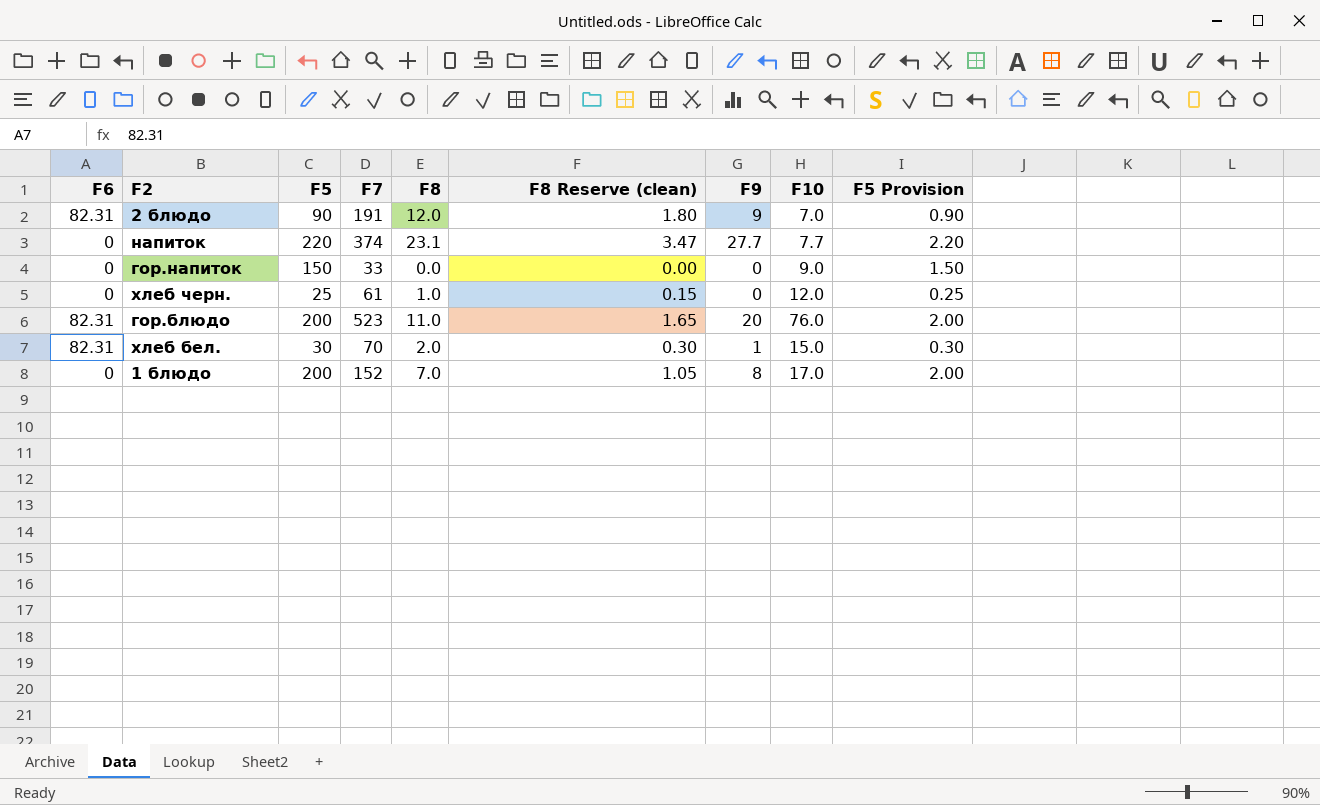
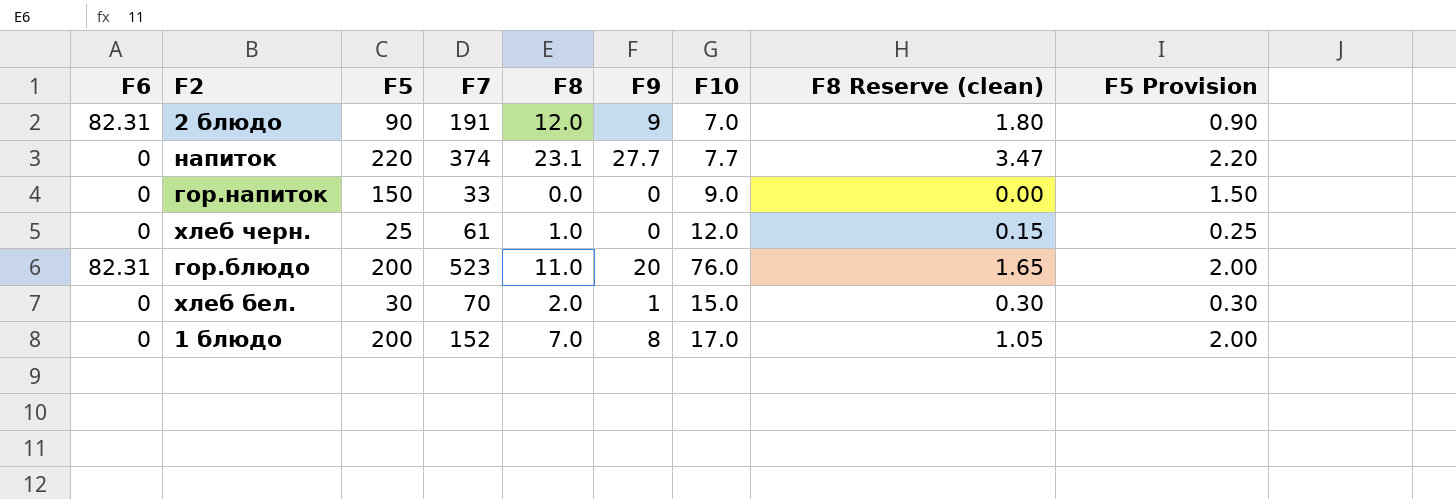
column F8 Reserve (clean) | position: 6 -> 8
хлеб бел. | F6: 82.31 -> 0

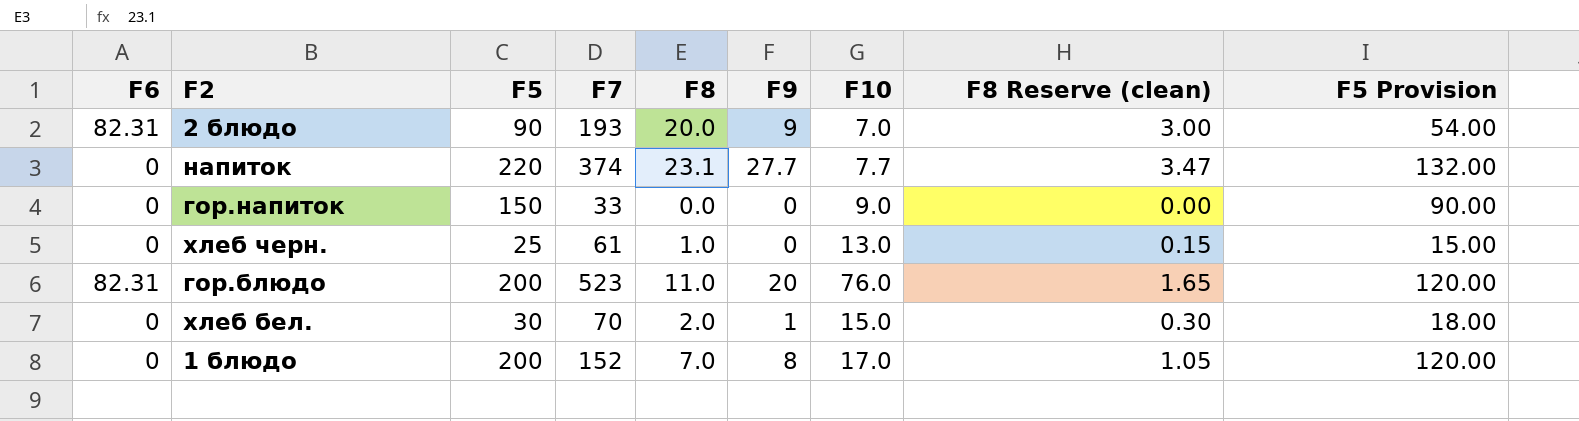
column F5 Provision | formula: [F5] * 0.01 -> [F5] * 0.6
2 блюдо | F7: 191 -> 193
2 блюдо | F8: 12.0 -> 20.0
2 блюдо | F8 Reserve (clean): 1.80 -> 3.00
хлеб черн. | F10: 12.0 -> 13.0

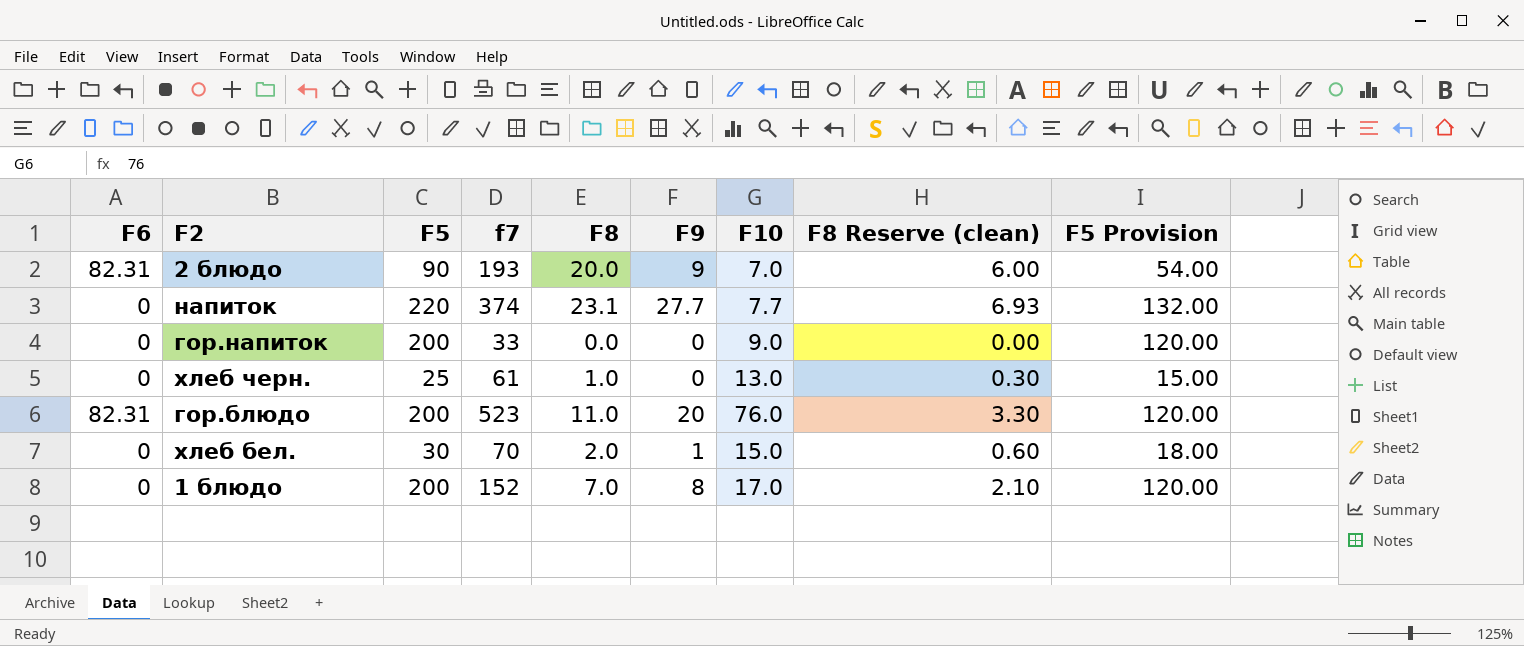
column name: F7 -> f7
column F8 Reserve (clean) | formula: [F8] * 0.15 -> [F8] * 0.3
гор.напиток | F5: 150 -> 200
гор.напиток | F5 Provision: 90.00 -> 120.00

